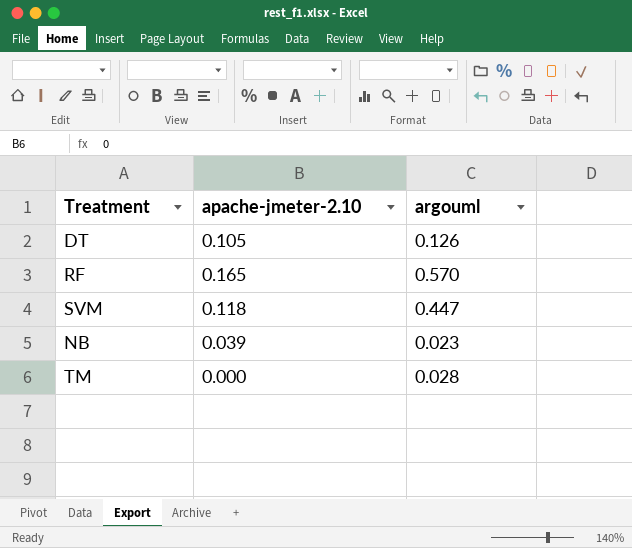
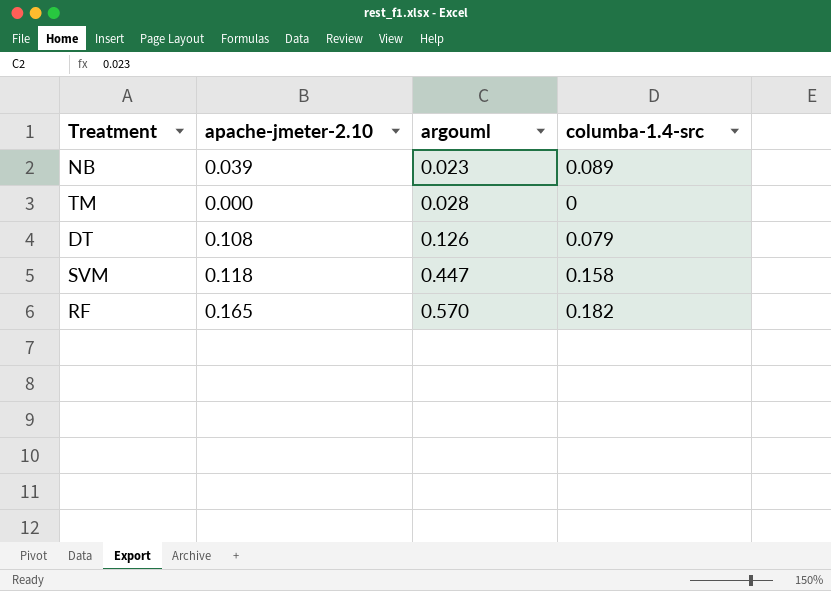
row order: none -> argouml ascending
column columba-1.4-src | position: none -> 4
DT | apache-jmeter-2.10: 0.105 -> 0.108

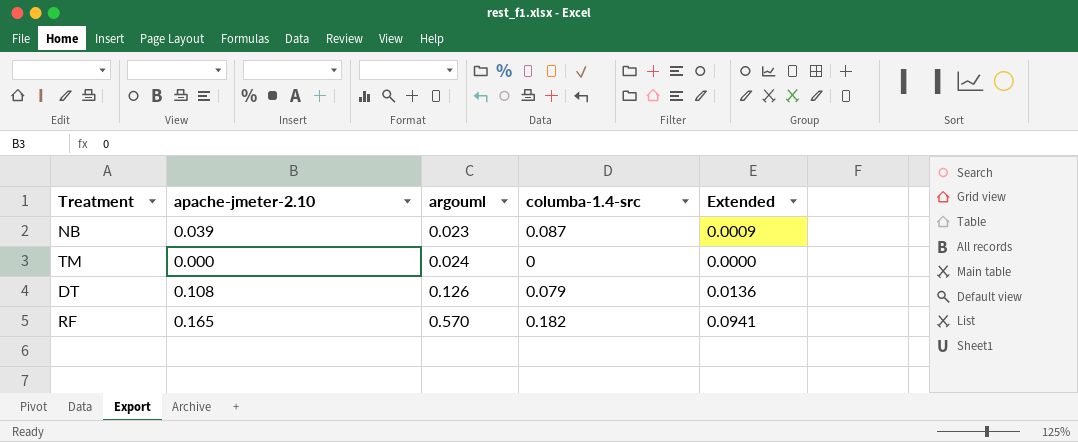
column Extended | formula: none -> [apache-jmeter-2.10] * [argouml]
row SVM: 0.118 | 0.447 | 0.158 -> none
NB | columba-1.4-src: 0.089 -> 0.087
TM | argouml: 0.028 -> 0.024

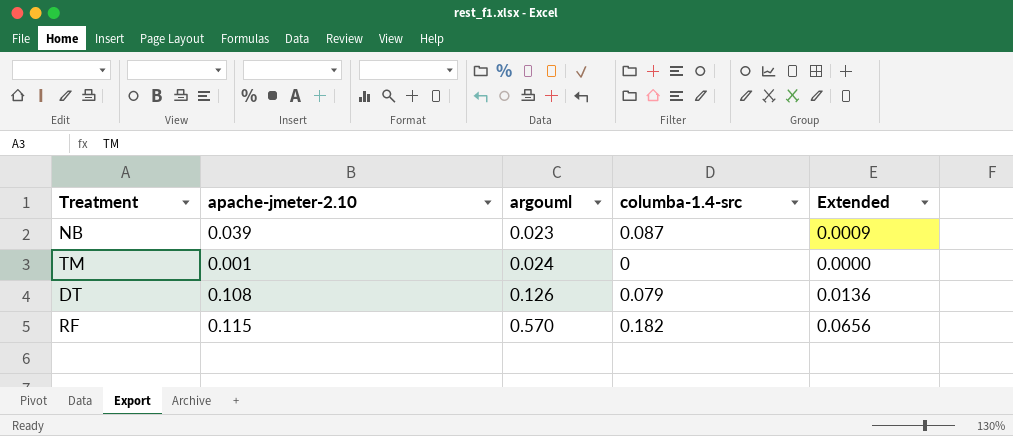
TM | apache-jmeter-2.10: 0.000 -> 0.001
RF | apache-jmeter-2.10: 0.165 -> 0.115
RF | Extended: 0.0941 -> 0.0656

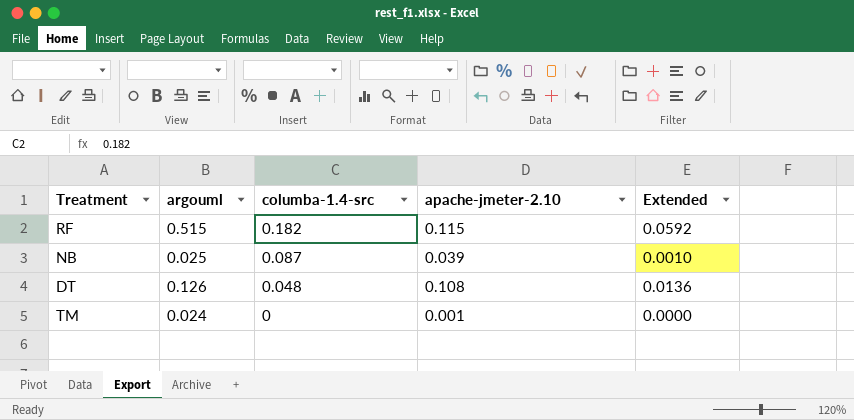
row order: argouml ascending -> columba-1.4-src descending
column apache-jmeter-2.10 | position: 2 -> 4
RF | argouml: 0.570 -> 0.515
RF | Extended: 0.0656 -> 0.0592
NB | argouml: 0.023 -> 0.025
NB | Extended: 0.0009 -> 0.0010
DT | columba-1.4-src: 0.079 -> 0.048

